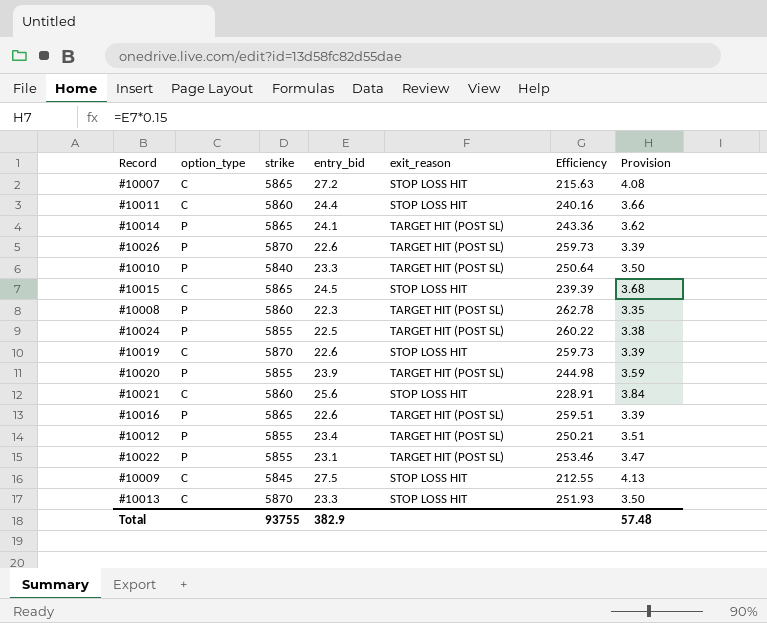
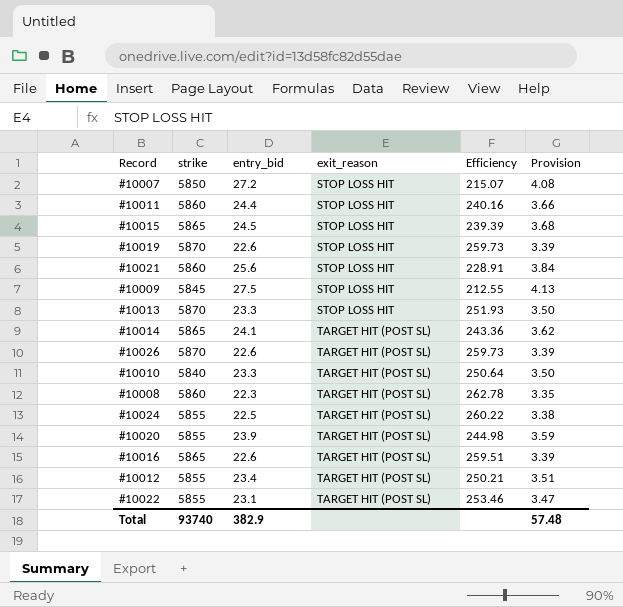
row order: none -> exit_reason ascending
column option_type | position: 2 -> none
#10007 | strike: 5865 -> 5850
#10007 | Efficiency: 215.63 -> 215.07
Total | strike: 93755 -> 93740

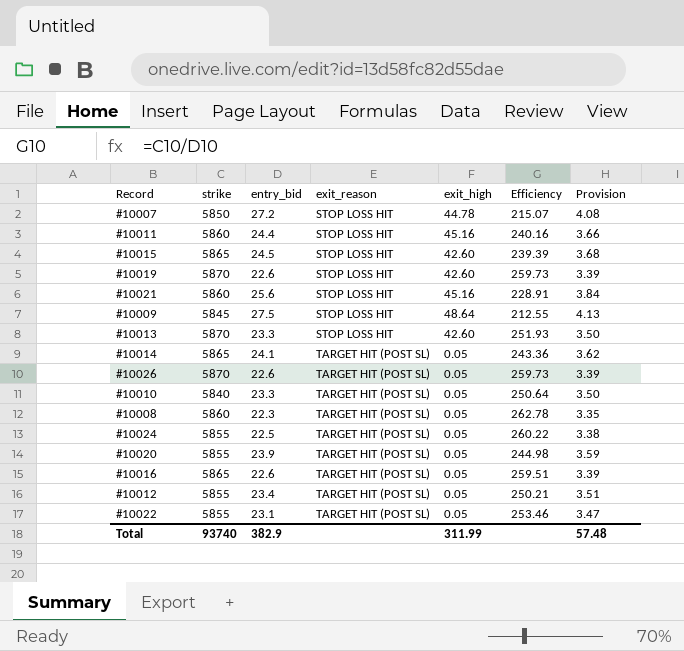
column exit_high | position: none -> 5

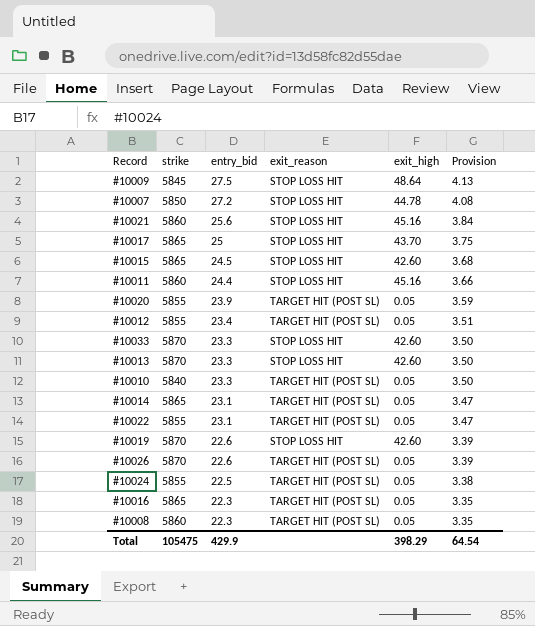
row order: exit_reason ascending -> entry_bid descending
column Efficiency | formula: [strike] / [entry_bid] -> none
row #10017: none -> 5865 | 25 | STOP LOSS HIT | 43.70 | 3.75
row #10033: none -> 5870 | 23.3 | STOP LOSS HIT | 42.60 | 3.50
#10014 | entry_bid: 24.1 -> 23.1
#10014 | Provision: 3.62 -> 3.47
#10016 | entry_bid: 22.6 -> 22.3
#10016 | Provision: 3.39 -> 3.35
Total | strike: 93740 -> 105475
Total | entry_bid: 382.9 -> 429.9
Total | exit_high: 311.99 -> 398.29
Total | Provision: 57.48 -> 64.54

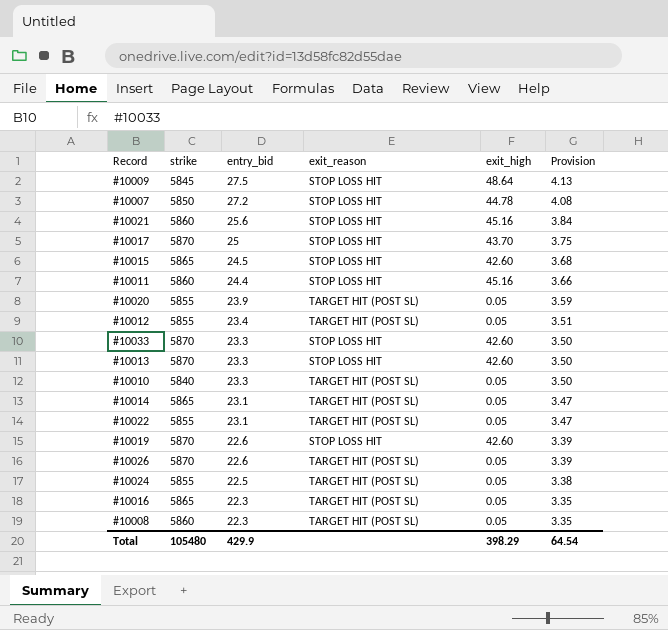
#10017 | strike: 5865 -> 5870
Total | strike: 105475 -> 105480

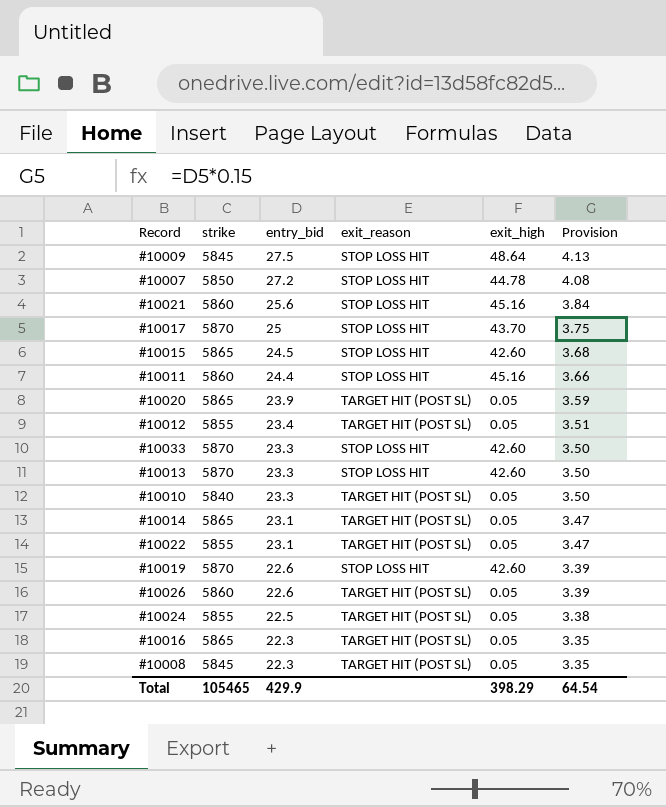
#10020 | strike: 5855 -> 5865
#10026 | strike: 5870 -> 5860
#10008 | strike: 5860 -> 5845
Total | strike: 105480 -> 105465

